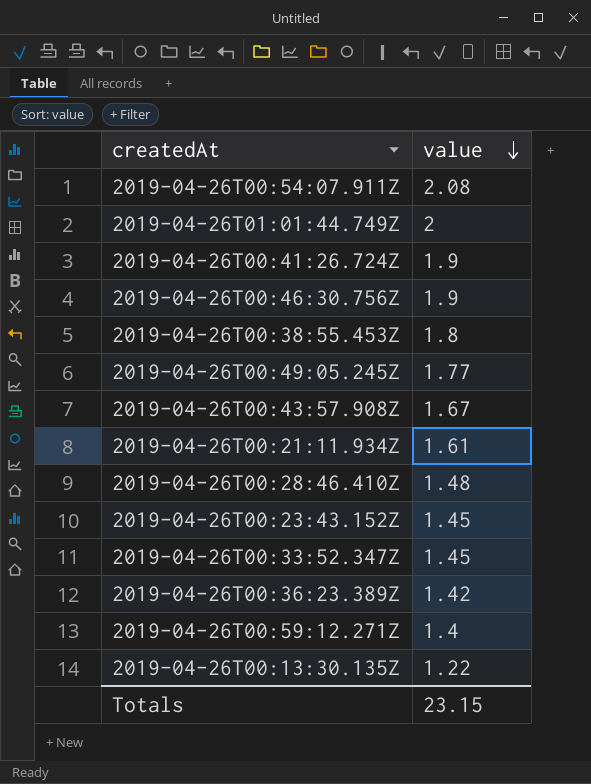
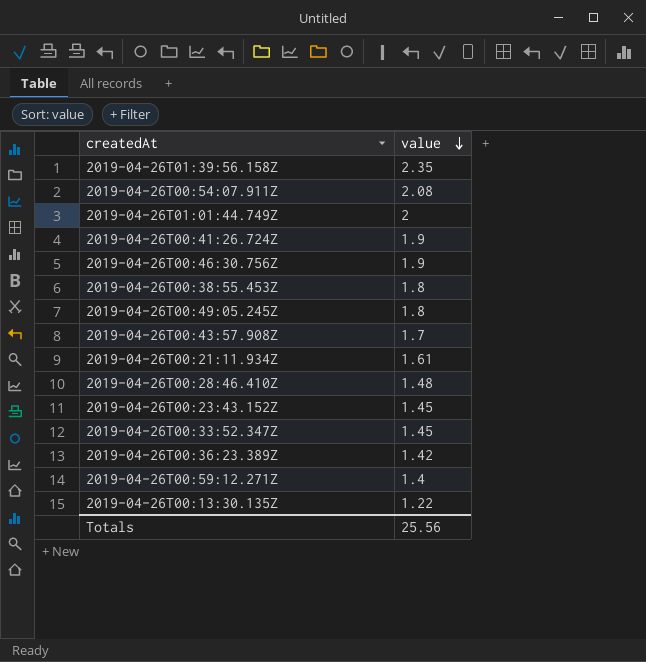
row 2019-04-26T01:39:56.158Z: none -> 2.35
2019-04-26T00:49:05.245Z | value: 1.77 -> 1.8
2019-04-26T00:43:57.908Z | value: 1.67 -> 1.7
Totals | value: 23.15 -> 25.56

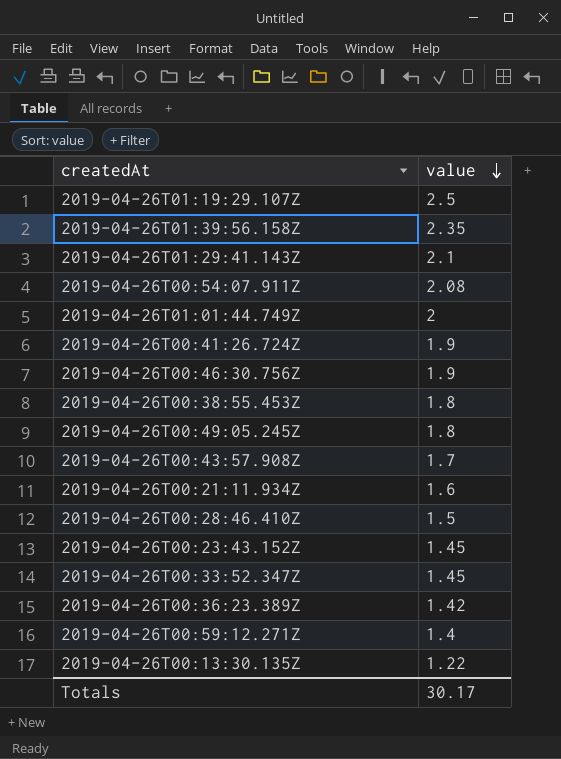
row 2019-04-26T01:19:29.107Z: none -> 2.5
row 2019-04-26T01:29:41.143Z: none -> 2.1
2019-04-26T00:21:11.934Z | value: 1.61 -> 1.6
2019-04-26T00:28:46.410Z | value: 1.48 -> 1.5
Totals | value: 25.56 -> 30.17

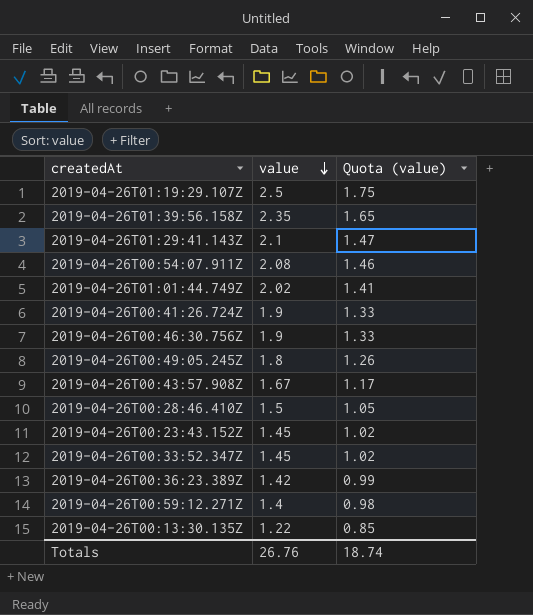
column Quota (value) | formula: none -> [value] * 0.7
row 2019-04-26T00:38:55.453Z: 1.8 -> none
row 2019-04-26T00:21:11.934Z: 1.6 -> none
2019-04-26T01:01:44.749Z | value: 2 -> 2.02
2019-04-26T00:43:57.908Z | value: 1.7 -> 1.67
Totals | value: 30.17 -> 26.76

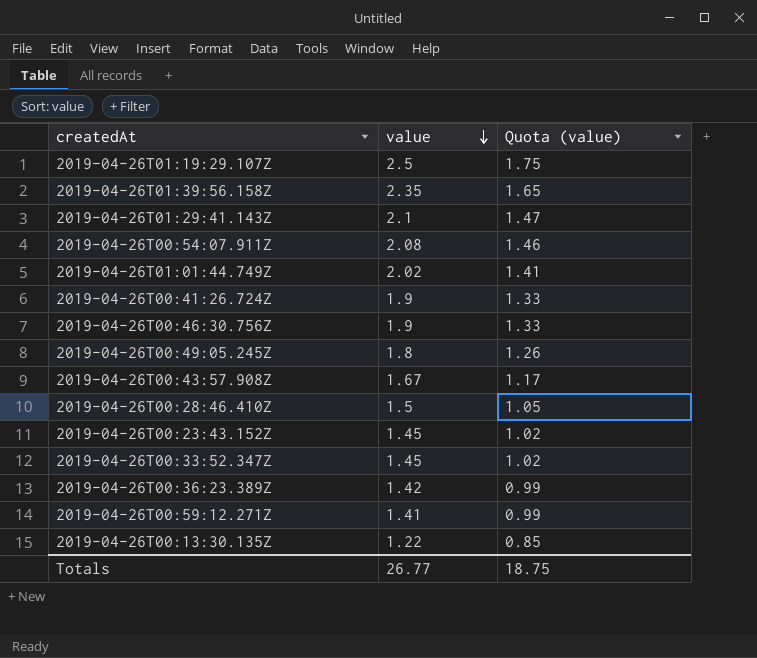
2019-04-26T00:59:12.271Z | value: 1.4 -> 1.41
2019-04-26T00:59:12.271Z | Quota (value): 0.98 -> 0.99
Totals | value: 26.76 -> 26.77
Totals | Quota (value): 18.74 -> 18.75

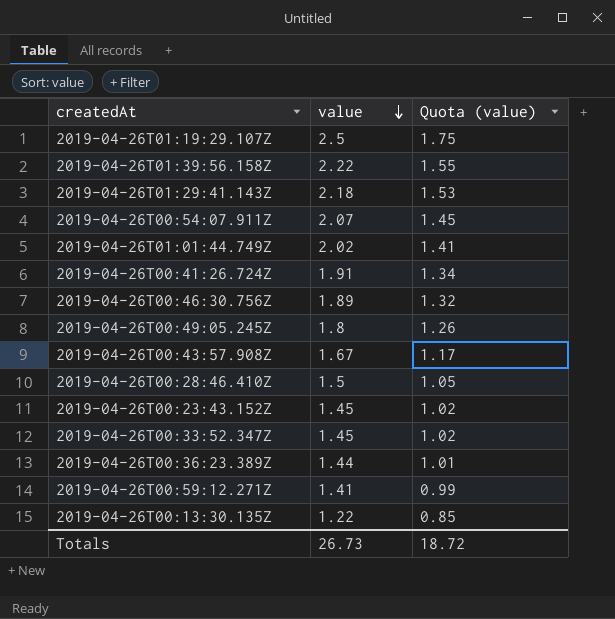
2019-04-26T01:39:56.158Z | value: 2.35 -> 2.22
2019-04-26T01:39:56.158Z | Quota (value): 1.65 -> 1.55
2019-04-26T01:29:41.143Z | value: 2.1 -> 2.18
2019-04-26T01:29:41.143Z | Quota (value): 1.47 -> 1.53
2019-04-26T00:54:07.911Z | value: 2.08 -> 2.07
2019-04-26T00:54:07.911Z | Quota (value): 1.46 -> 1.45
2019-04-26T00:41:26.724Z | value: 1.9 -> 1.91
2019-04-26T00:41:26.724Z | Quota (value): 1.33 -> 1.34
2019-04-26T00:46:30.756Z | value: 1.9 -> 1.89
2019-04-26T00:46:30.756Z | Quota (value): 1.33 -> 1.32
2019-04-26T00:36:23.389Z | value: 1.42 -> 1.44
2019-04-26T00:36:23.389Z | Quota (value): 0.99 -> 1.01
Totals | value: 26.77 -> 26.73
Totals | Quota (value): 18.75 -> 18.72

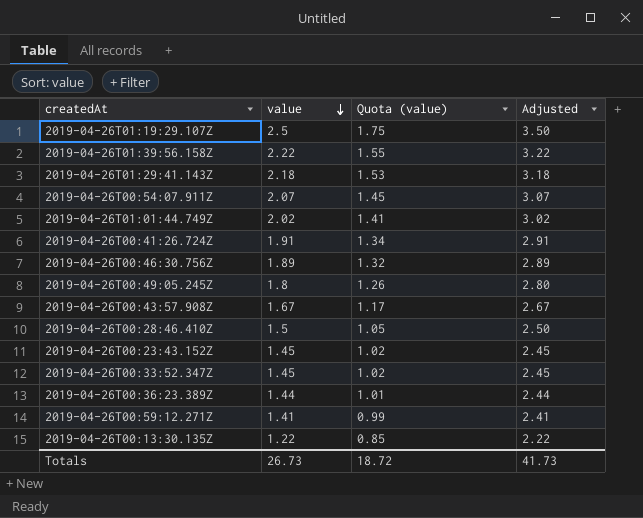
column Adjusted | formula: none -> [value] + 1

